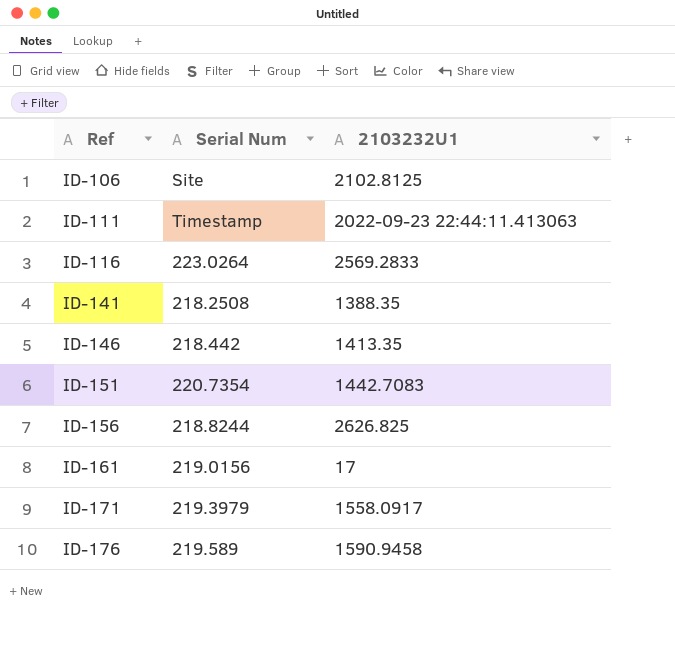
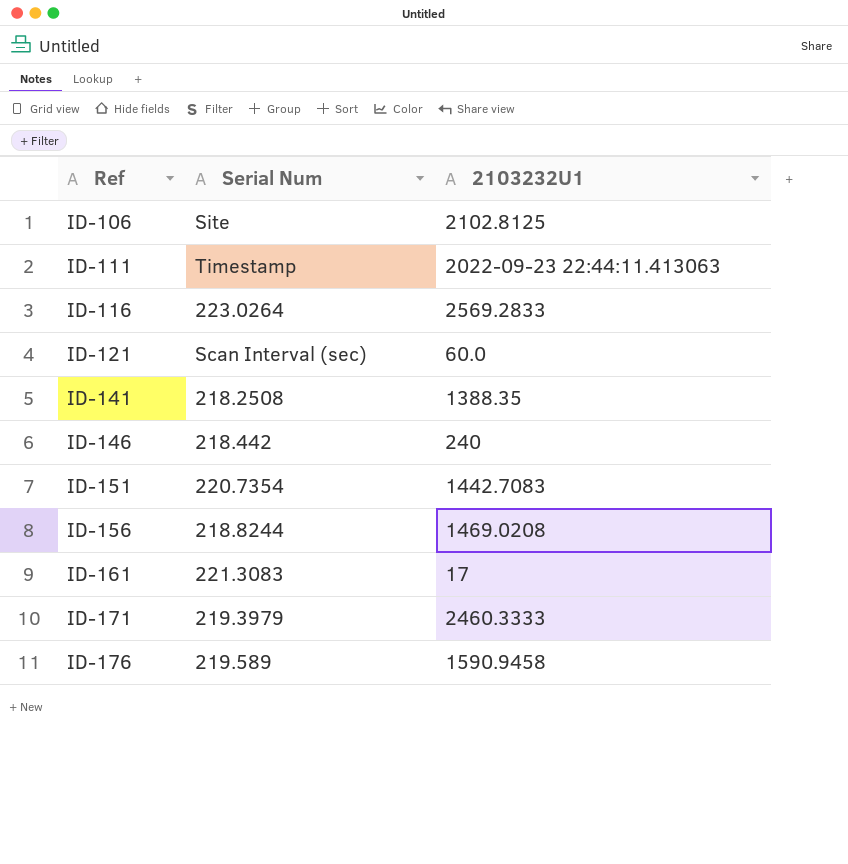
row ID-121: none -> Scan Interval (sec) | 60.0
ID-146 | 2103232U1: 1413.35 -> 240
ID-156 | 2103232U1: 2626.825 -> 1469.0208
ID-161 | Serial Num: 219.0156 -> 221.3083
ID-171 | 2103232U1: 1558.0917 -> 2460.3333

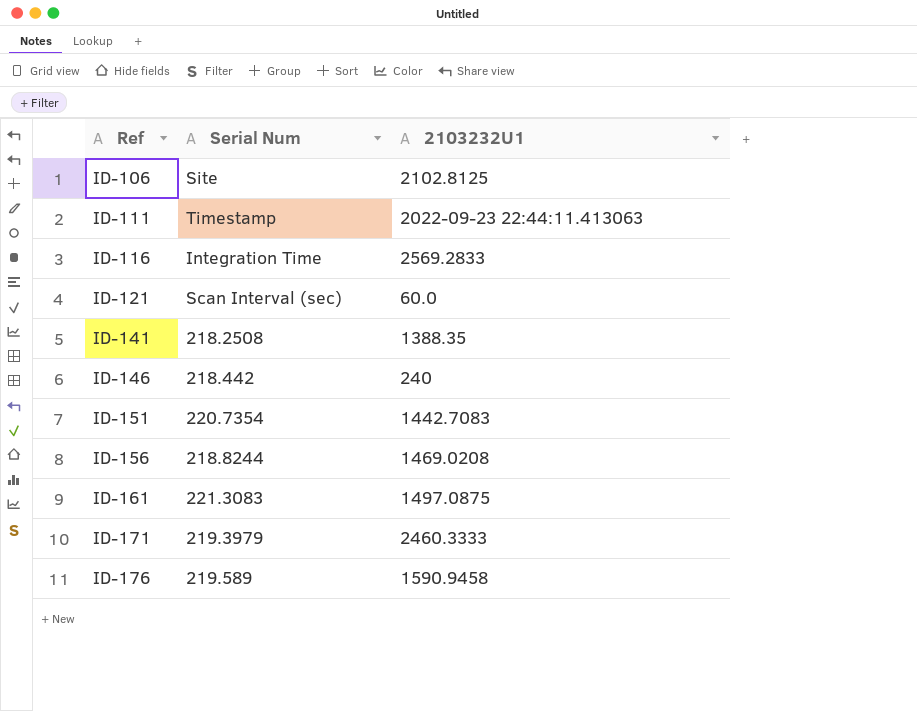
ID-116 | Serial Num: 223.0264 -> Integration Time
ID-161 | 2103232U1: 17 -> 1497.0875

